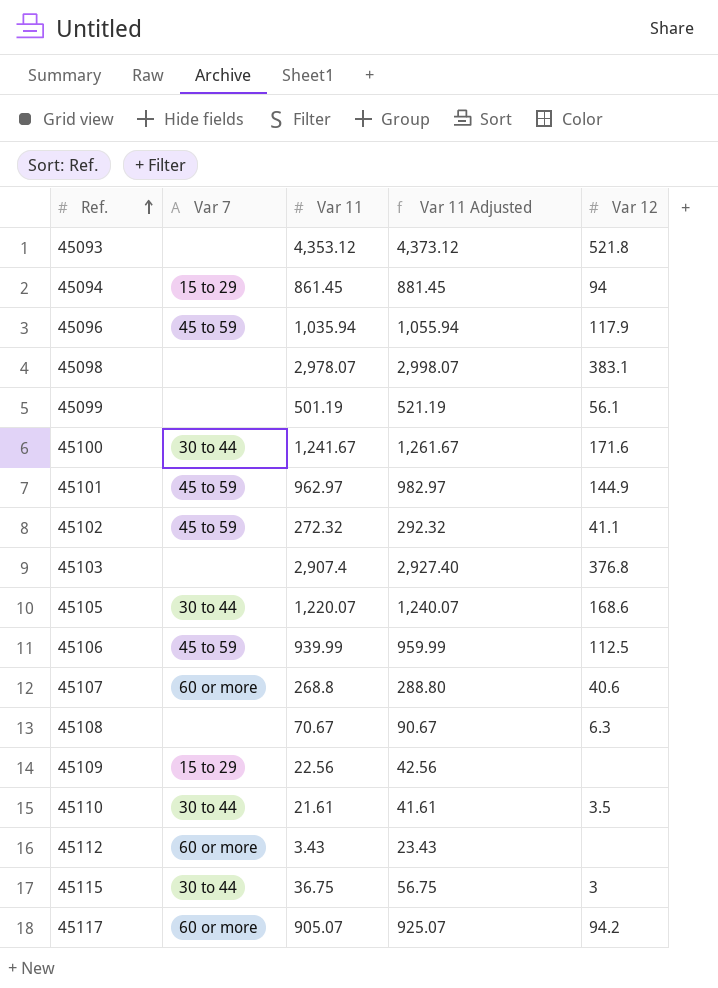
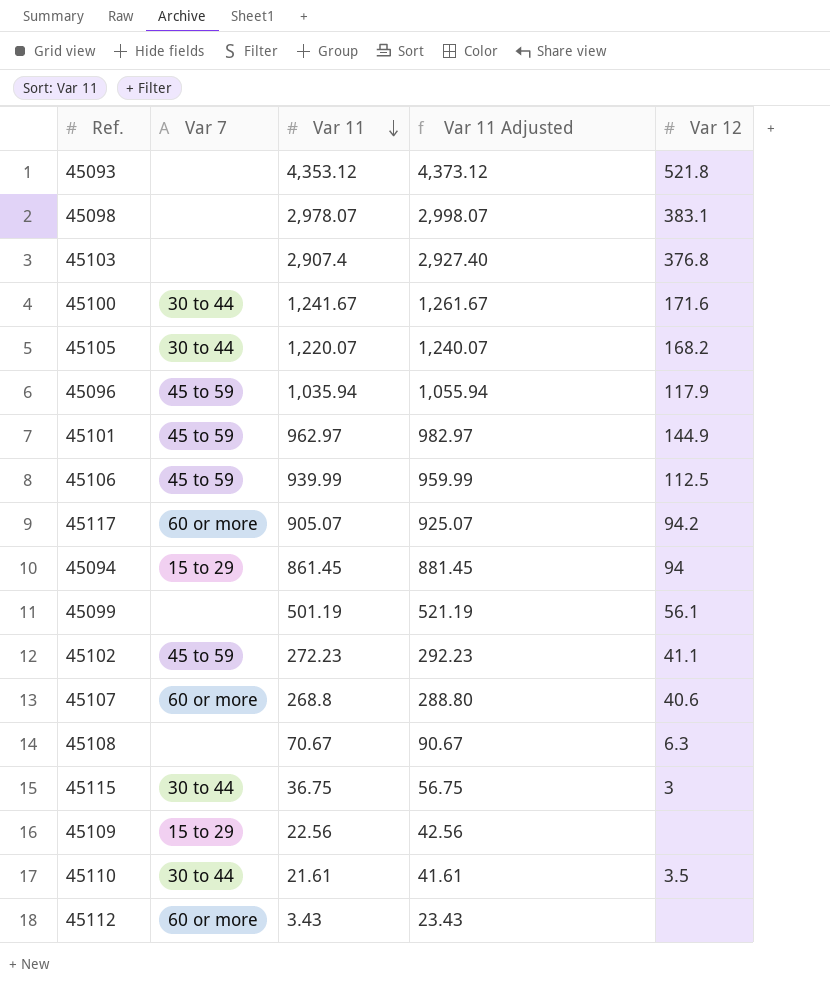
row order: Ref. ascending -> Var 11 descending
45105 | Var 12: 168.6 -> 168.2
45102 | Var 11: 272.32 -> 272.23
45102 | Var 11 Adjusted: 292.32 -> 292.23

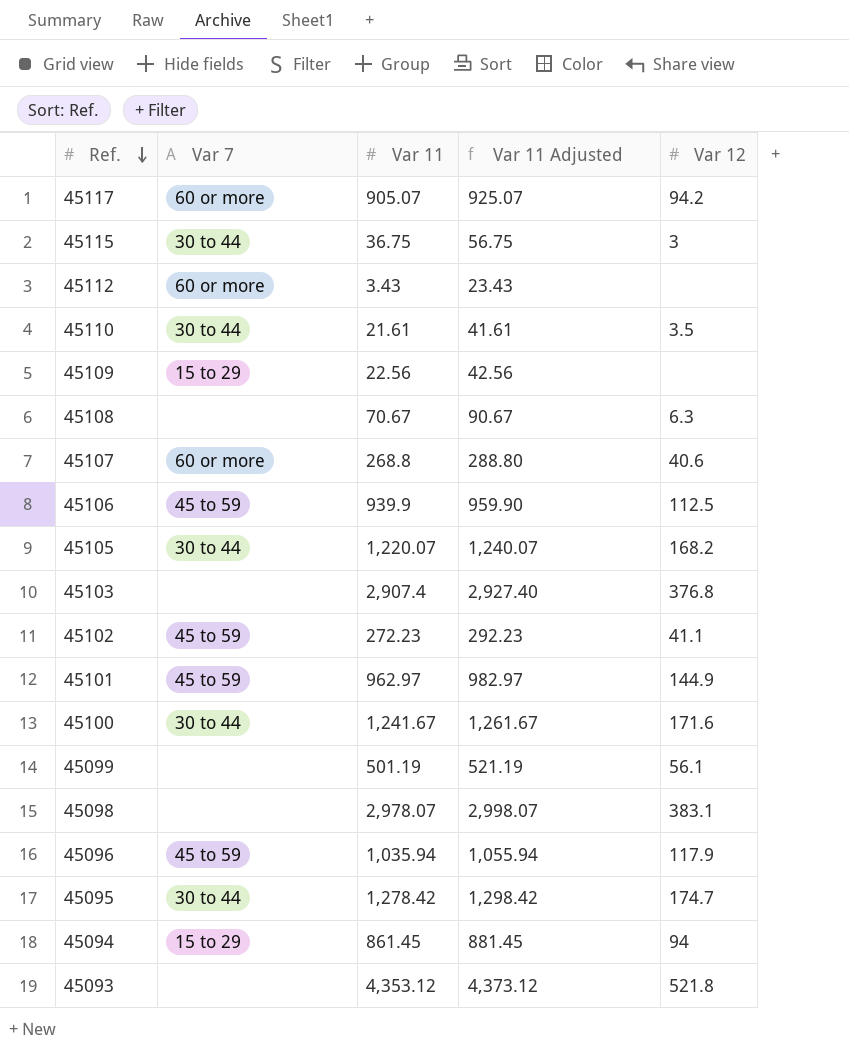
row order: Var 11 descending -> Ref. descending
45106 | Var 11: 939.99 -> 939.9
45106 | Var 11 Adjusted: 959.99 -> 959.90
row 45095: none -> 30 to 44 | 1,278.42 | 1,298.42 | 174.7

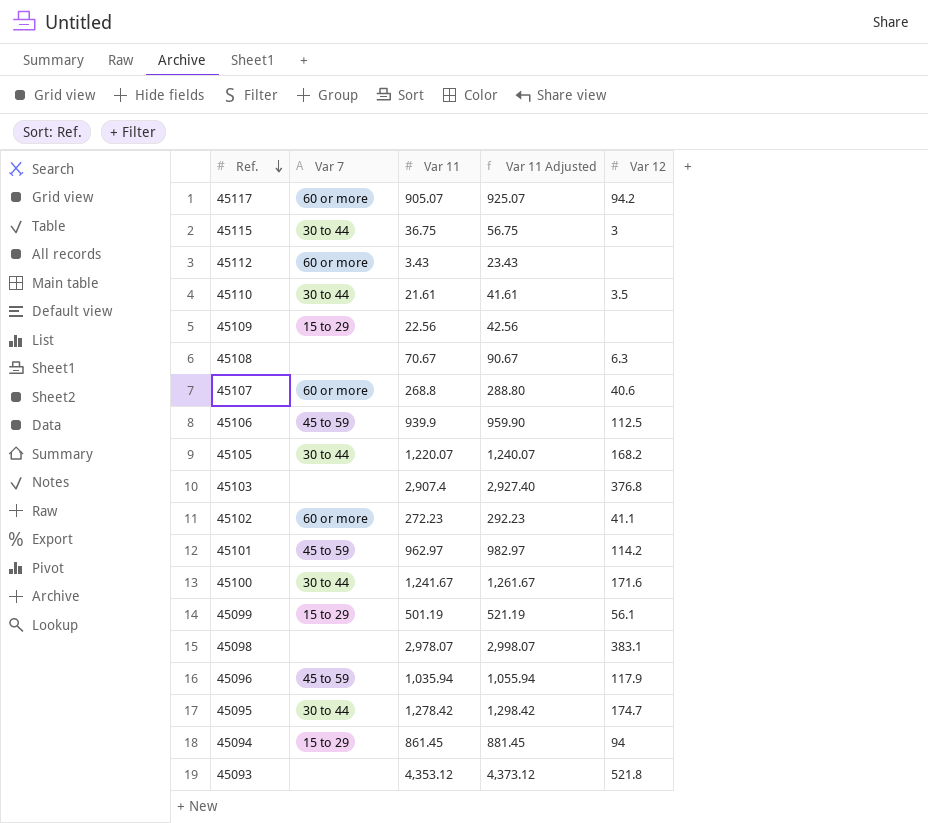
45102 | Var 7: 45 to 59 -> 60 or more
45101 | Var 12: 144.9 -> 114.2
45099 | Var 7: none -> 15 to 29

